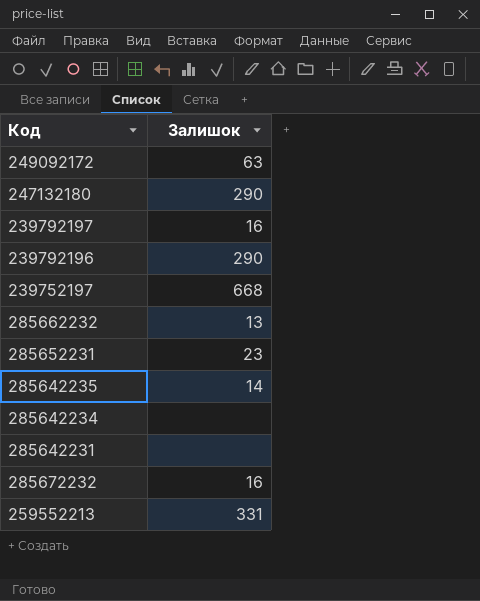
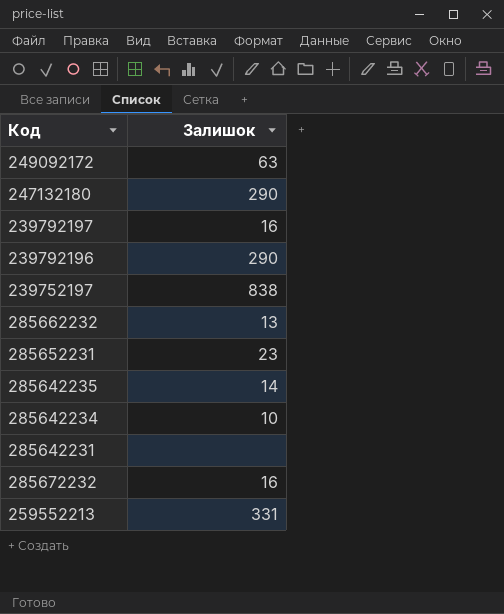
239752197 | Залишок: 668 -> 838
285642234 | Залишок: none -> 10

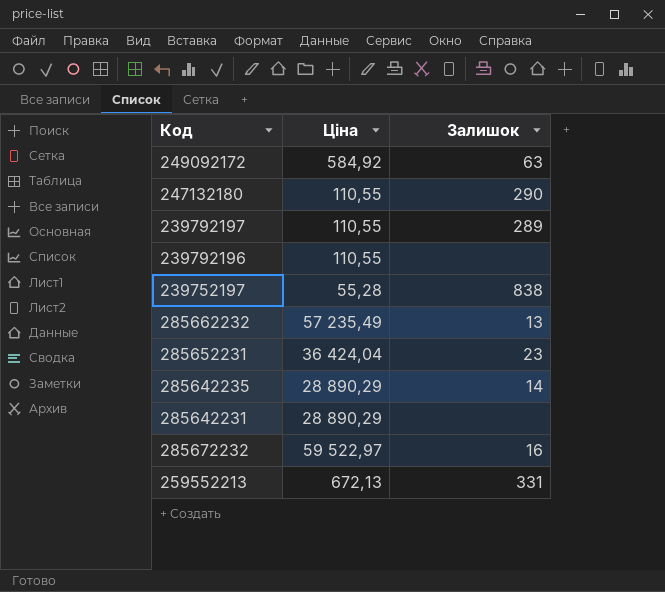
column Ціна | position: none -> 2
row 285642234: 10 -> none
239792197 | Залишок: 16 -> 289
239792196 | Залишок: 290 -> none

